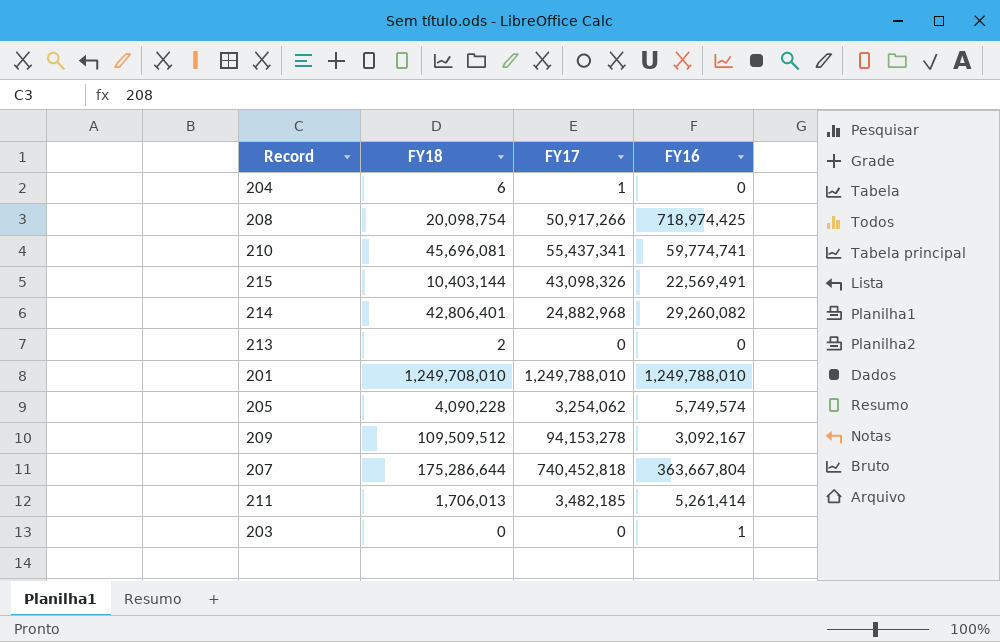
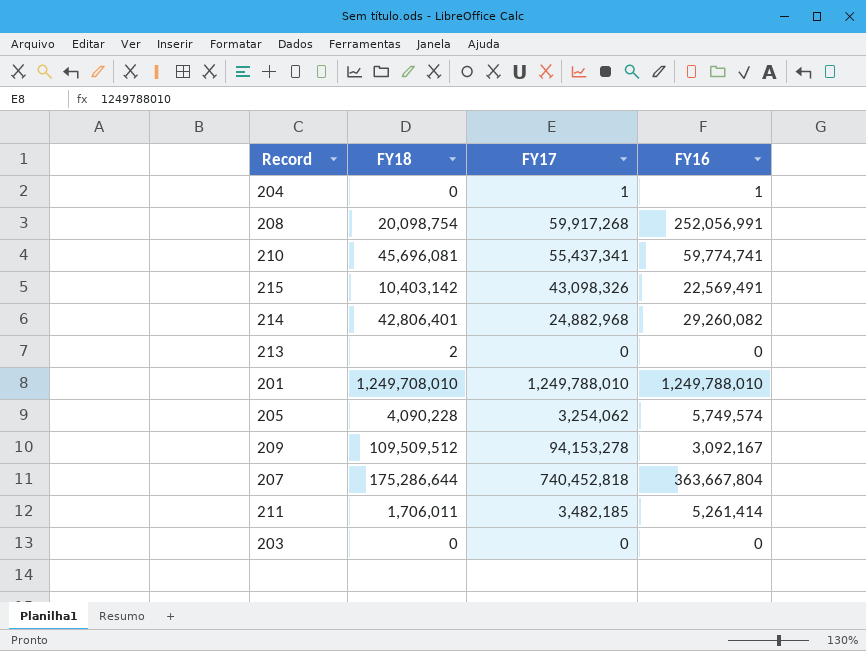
204 | FY18: 6 -> 0
204 | FY16: 0 -> 1
208 | FY17: 50,917,266 -> 59,917,268
208 | FY16: 718,974,425 -> 252,056,991
215 | FY18: 10,403,144 -> 10,403,142
211 | FY18: 1,706,013 -> 1,706,011
203 | FY16: 1 -> 0

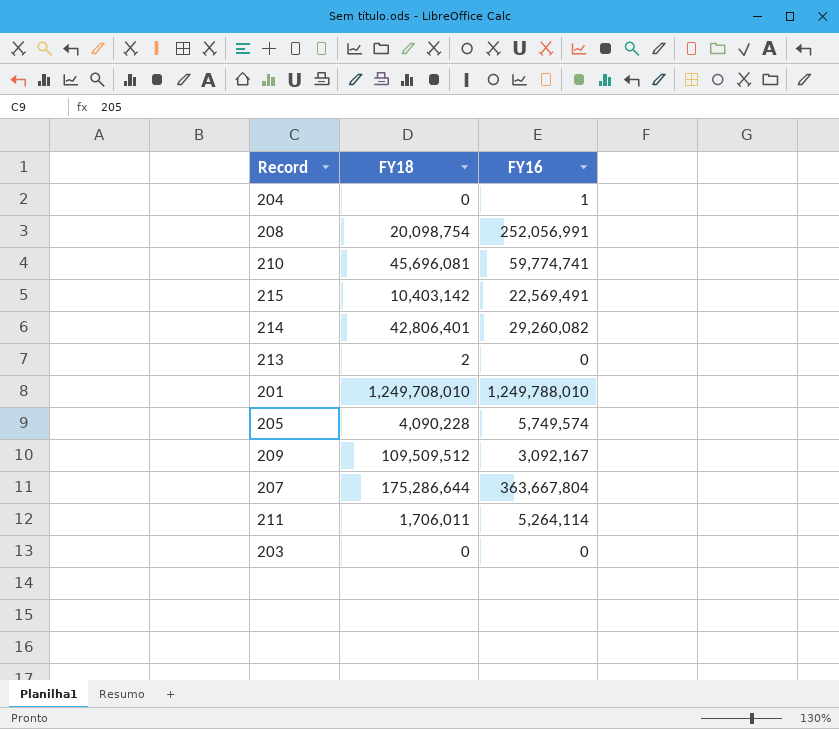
column FY17 | position: 3 -> none
211 | FY16: 5,261,414 -> 5,264,114

